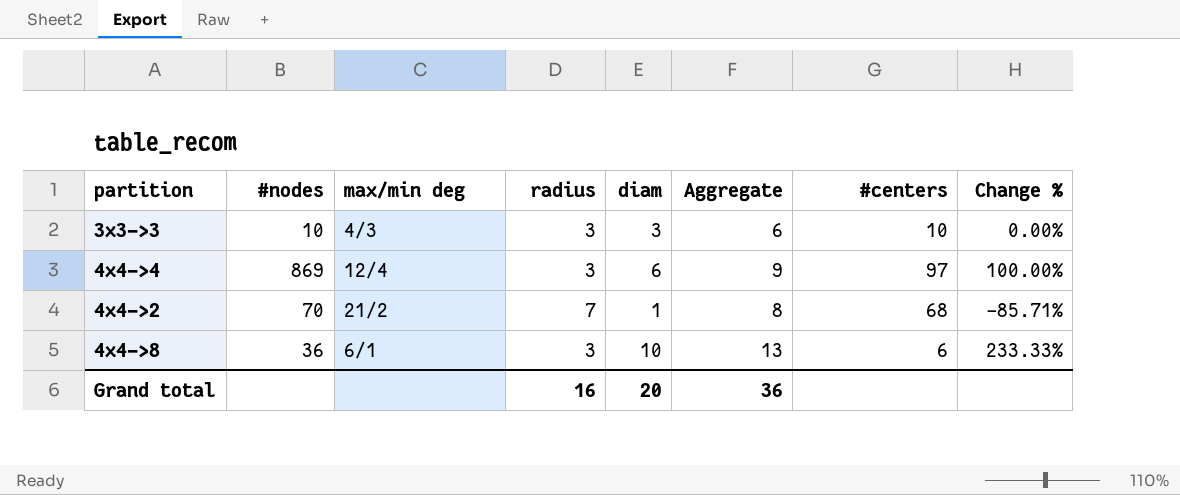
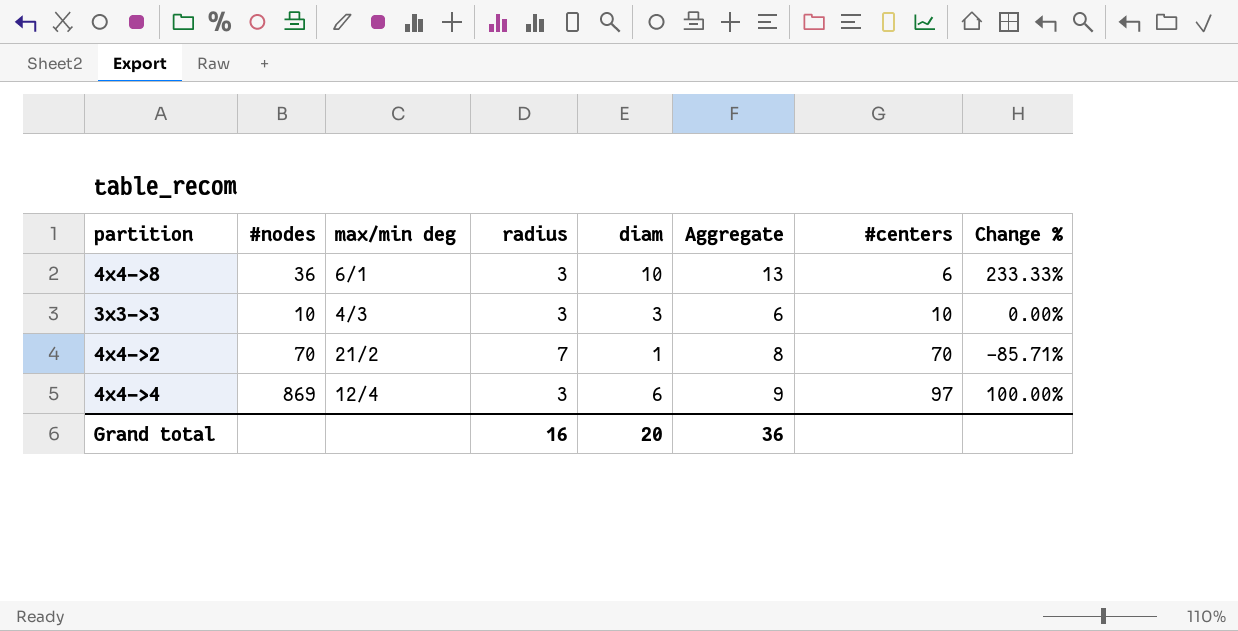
row order: none -> #centers ascending
4x4->2 | #centers: 68 -> 70

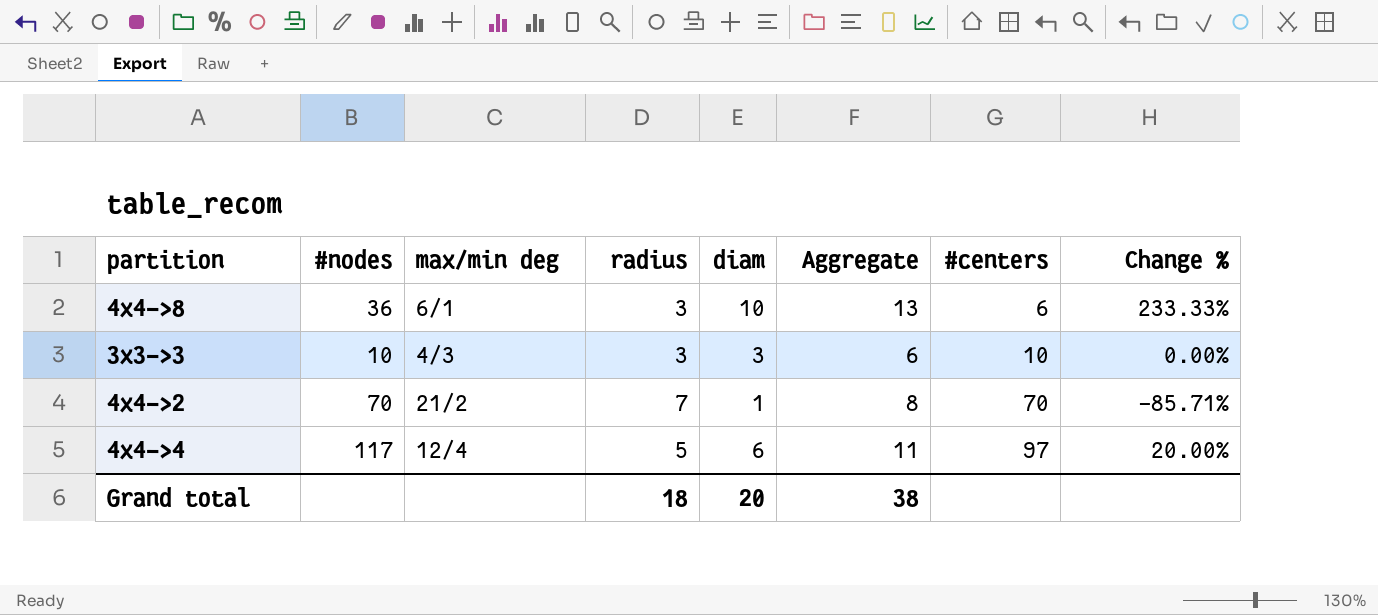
4x4->4 | #nodes: 869 -> 117
4x4->4 | radius: 3 -> 5
4x4->4 | Aggregate: 9 -> 11
4x4->4 | Change %: 100.00% -> 20.00%
Grand total | radius: 16 -> 18
Grand total | Aggregate: 36 -> 38

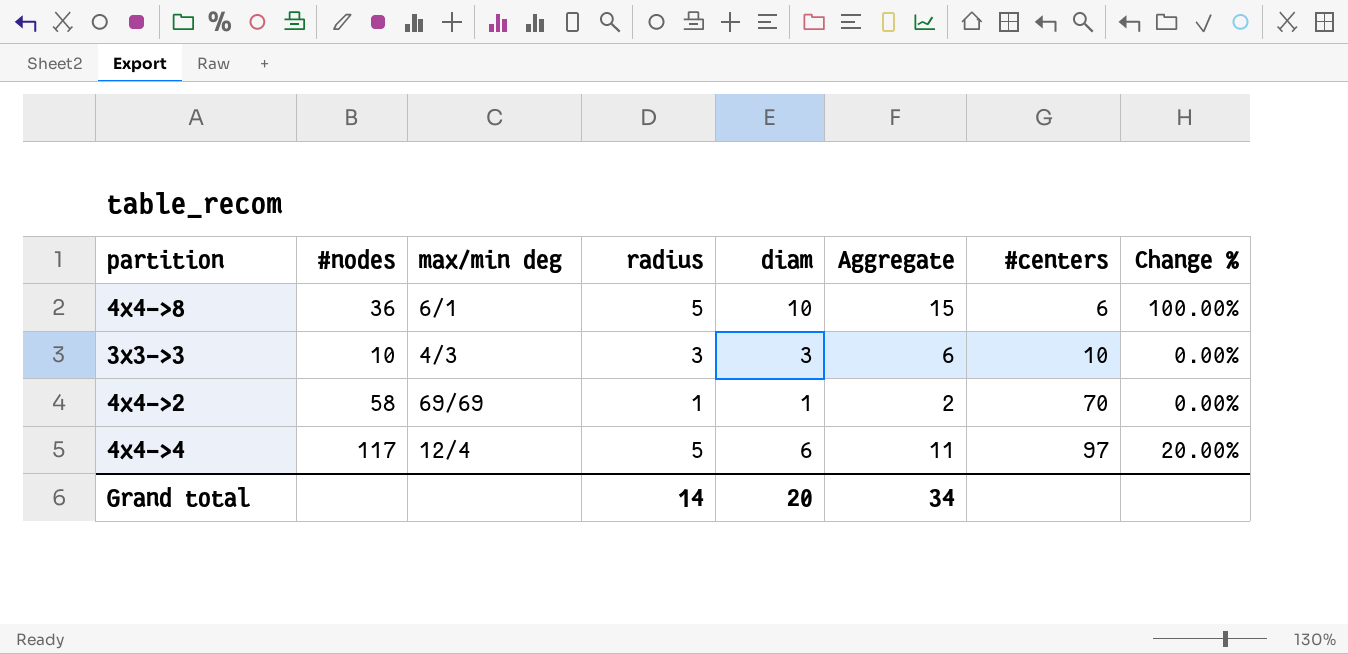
4x4->8 | radius: 3 -> 5
4x4->8 | Aggregate: 13 -> 15
4x4->8 | Change %: 233.33% -> 100.00%
4x4->2 | #nodes: 70 -> 58
4x4->2 | max/min deg: 21/2 -> 69/69
4x4->2 | radius: 7 -> 1
4x4->2 | Aggregate: 8 -> 2
4x4->2 | Change %: -85.71% -> 0.00%
Grand total | radius: 18 -> 14
Grand total | Aggregate: 38 -> 34

